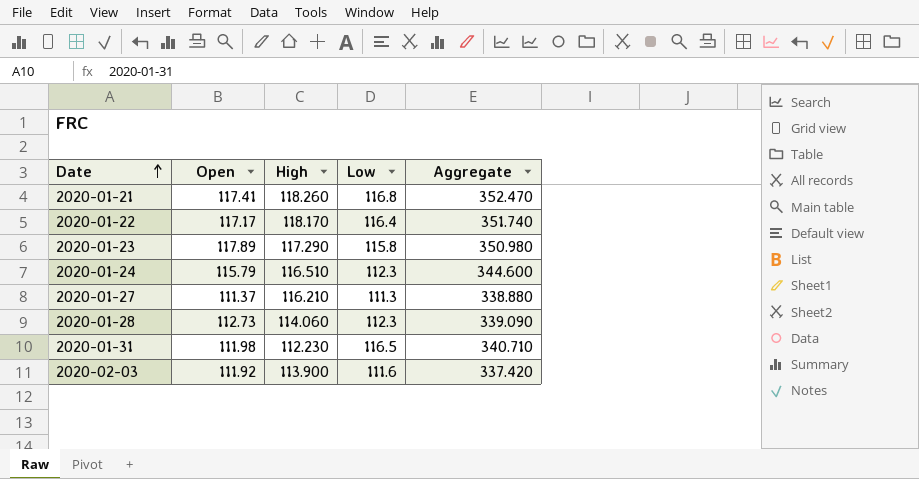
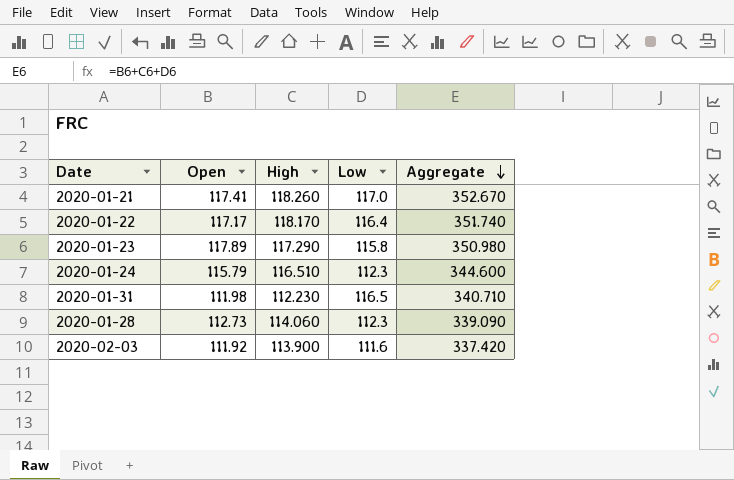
row order: Date ascending -> Aggregate descending
row 2020-01-27: 111.37 | 116.210 | 111.3 | 338.880 -> none
2020-01-21 | Low: 116.8 -> 117.0
2020-01-21 | Aggregate: 352.470 -> 352.670

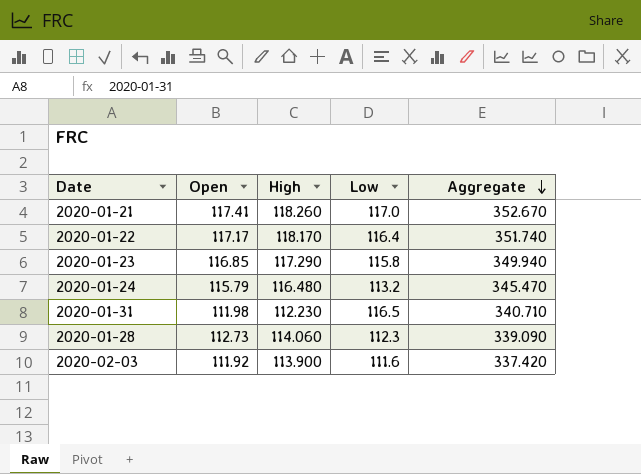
2020-01-23 | Open: 117.89 -> 116.85
2020-01-23 | Aggregate: 350.980 -> 349.940
2020-01-24 | High: 116.510 -> 116.480
2020-01-24 | Low: 112.3 -> 113.2
2020-01-24 | Aggregate: 344.600 -> 345.470

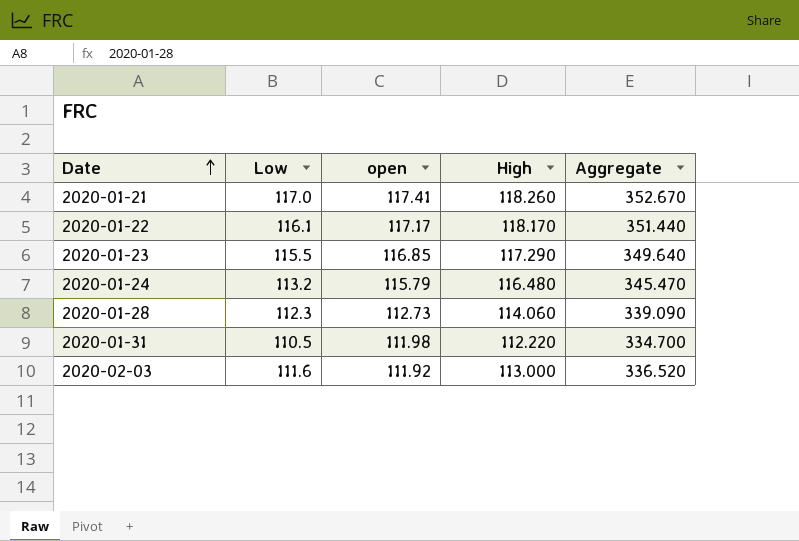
row order: Aggregate descending -> Date ascending
column Low | position: 4 -> 2
column name: Open -> open
2020-01-22 | Low: 116.4 -> 116.1
2020-01-22 | Aggregate: 351.740 -> 351.440
2020-01-23 | Low: 115.8 -> 115.5
2020-01-23 | Aggregate: 349.940 -> 349.640
2020-01-31 | Low: 116.5 -> 110.5
2020-01-31 | High: 112.230 -> 112.220
2020-01-31 | Aggregate: 340.710 -> 334.700
2020-02-03 | High: 113.900 -> 113.000
2020-02-03 | Aggregate: 337.420 -> 336.520

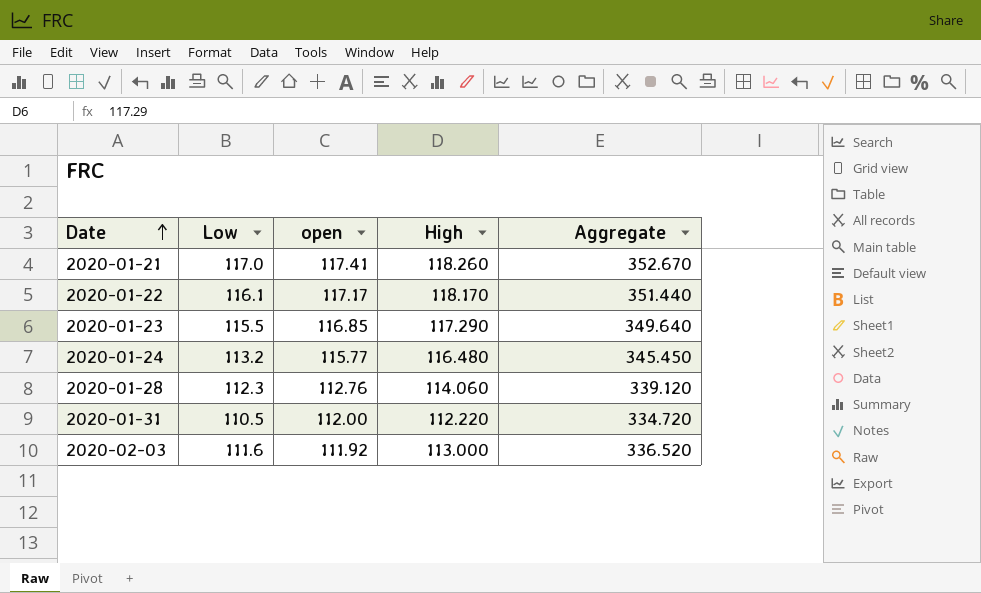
2020-01-24 | open: 115.79 -> 115.77
2020-01-24 | Aggregate: 345.470 -> 345.450
2020-01-28 | open: 112.73 -> 112.76
2020-01-28 | Aggregate: 339.090 -> 339.120
2020-01-31 | open: 111.98 -> 112.00
2020-01-31 | Aggregate: 334.700 -> 334.720

